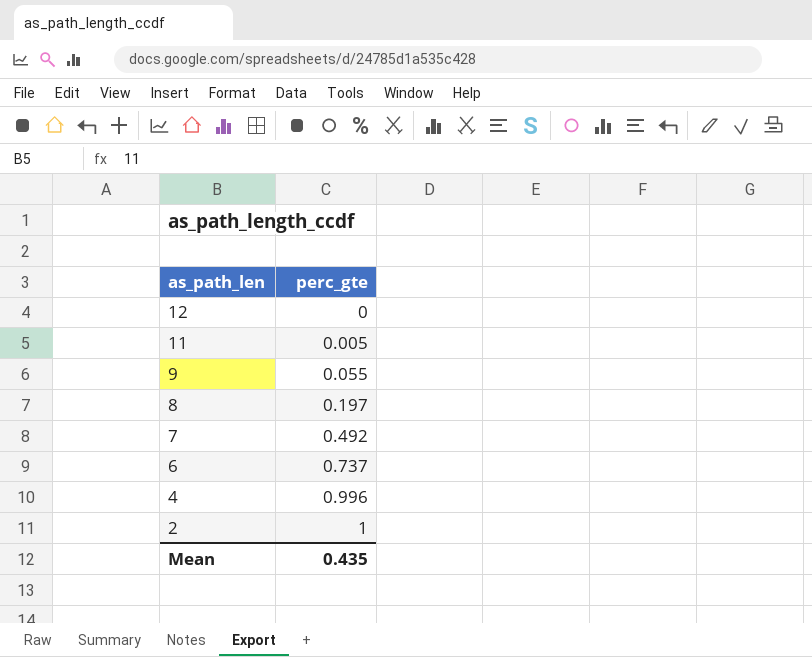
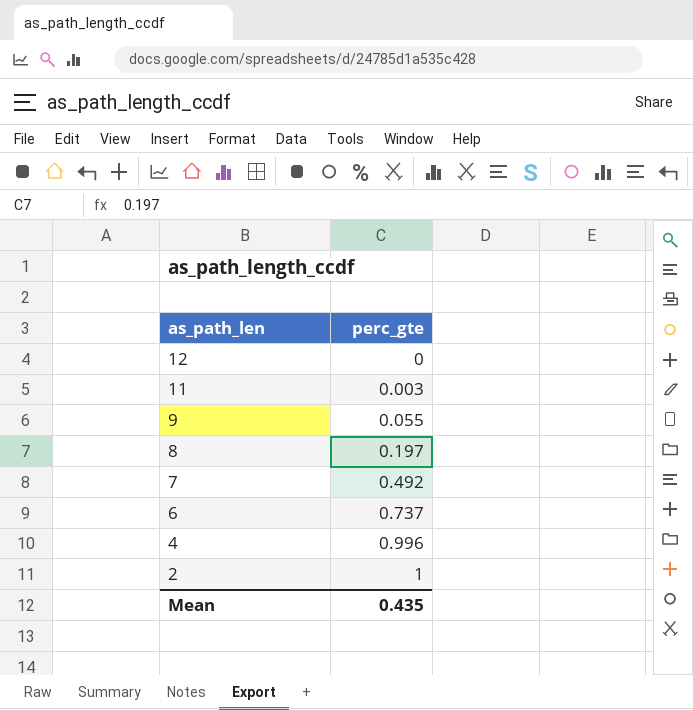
11 | perc_gte: 0.005 -> 0.003

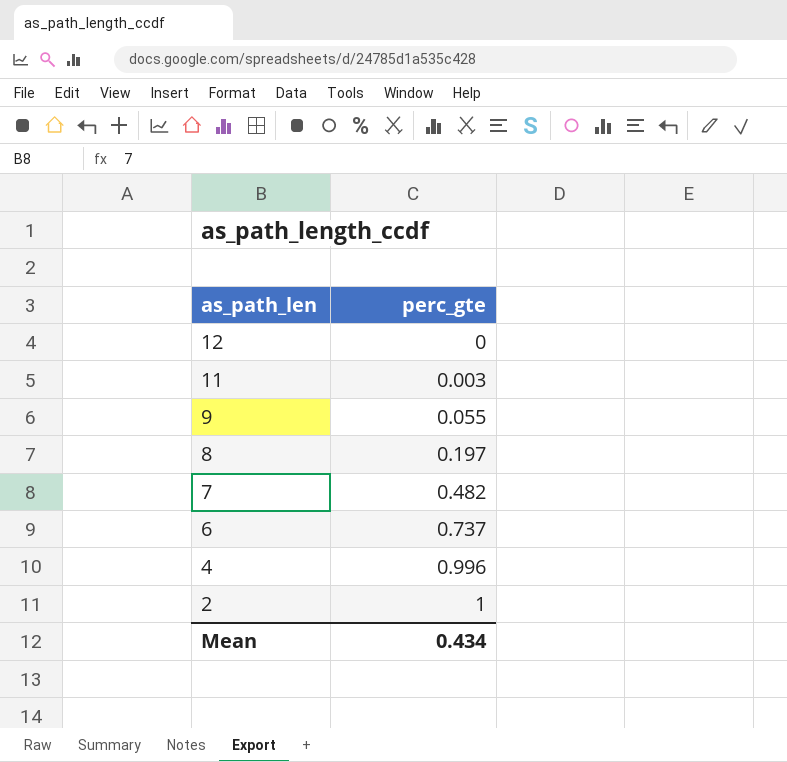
7 | perc_gte: 0.492 -> 0.482
Mean | perc_gte: 0.435 -> 0.434

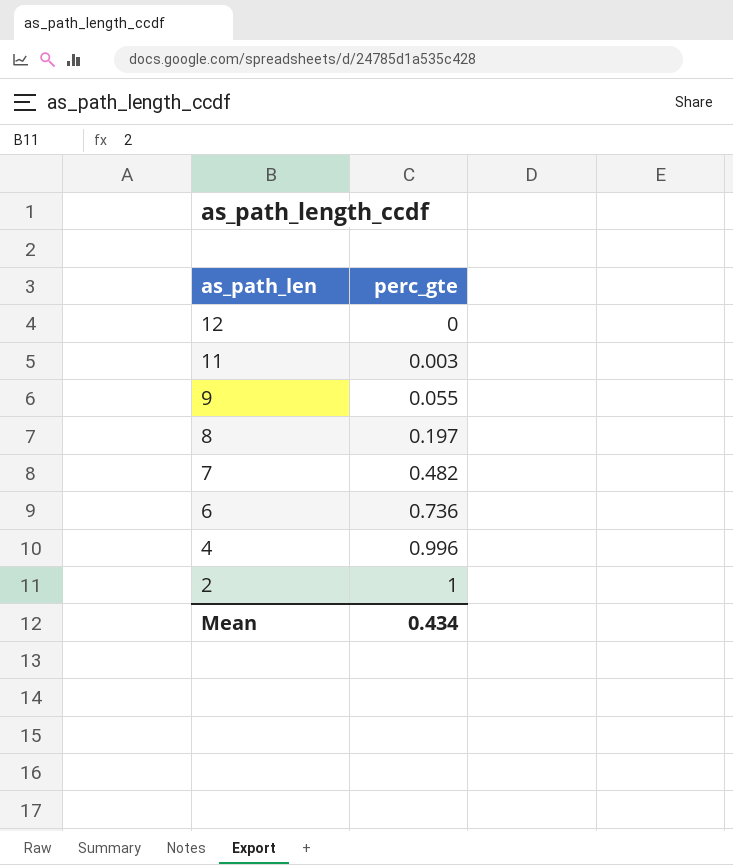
6 | perc_gte: 0.737 -> 0.736

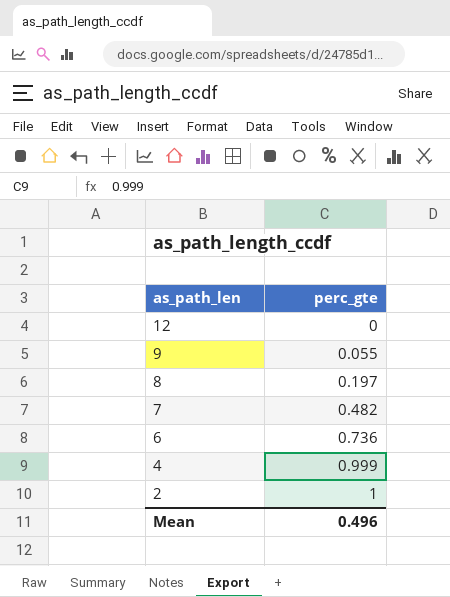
row 11: 0.003 -> none
4 | perc_gte: 0.996 -> 0.999
Mean | perc_gte: 0.434 -> 0.496

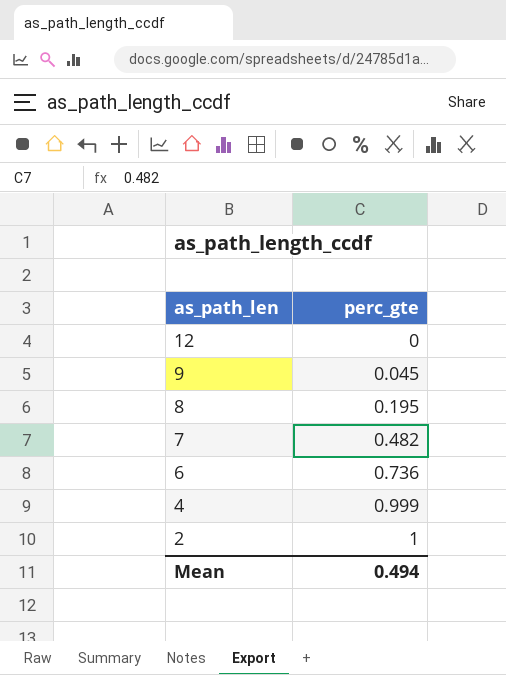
9 | perc_gte: 0.055 -> 0.045
8 | perc_gte: 0.197 -> 0.195
Mean | perc_gte: 0.496 -> 0.494

